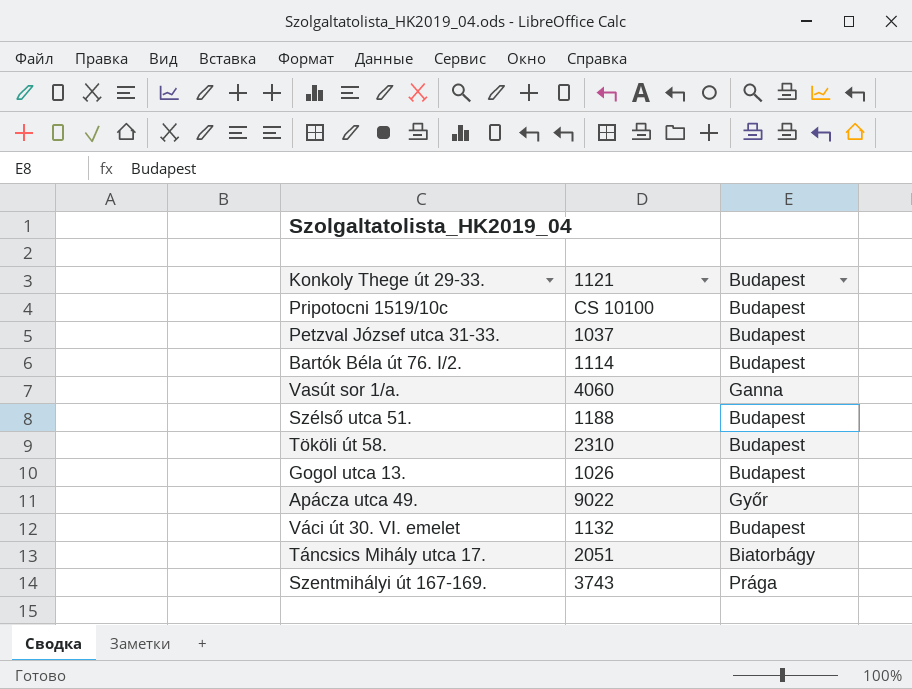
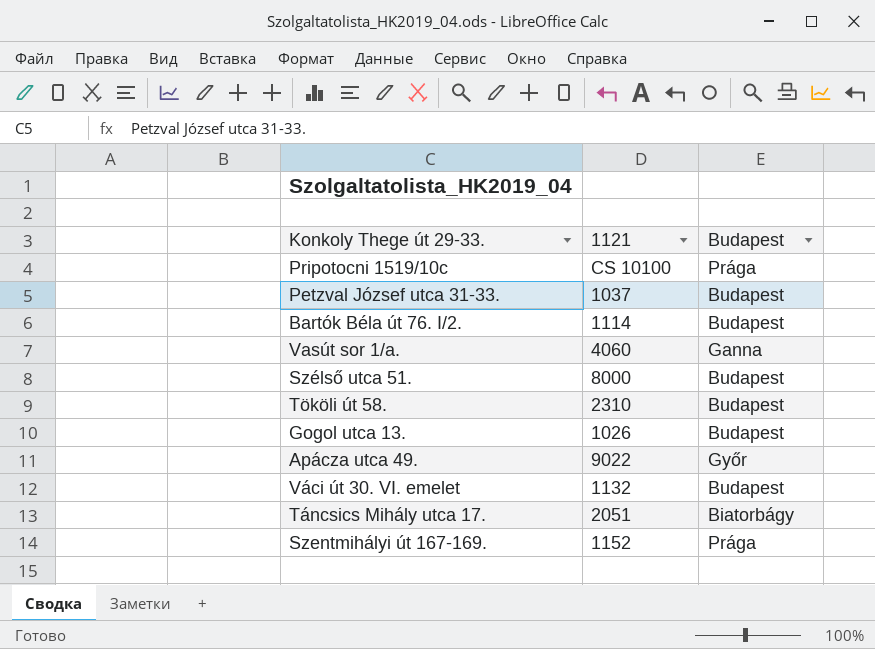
Pripotocni 1519/10c | Budapest: Budapest -> Prága
Szélső utca 51. | 1121: 1188 -> 8000
Szentmihályi út 167-169. | 1121: 3743 -> 1152

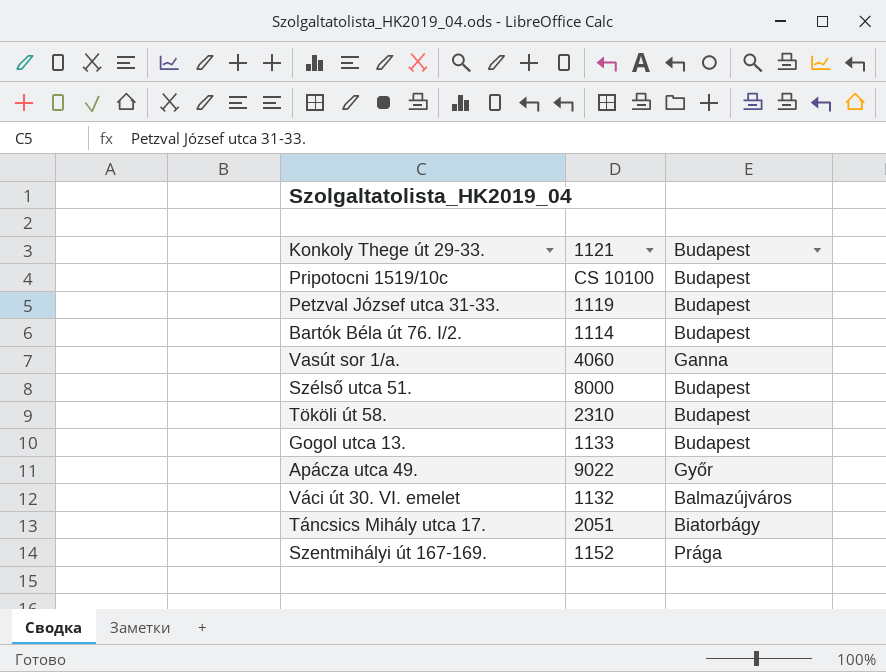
Pripotocni 1519/10c | Budapest: Prága -> Budapest
Petzval József utca 31-33. | 1121: 1037 -> 1119
Gogol utca 13. | 1121: 1026 -> 1133
Váci út 30. VI. emelet | Budapest: Budapest -> Balmazújváros

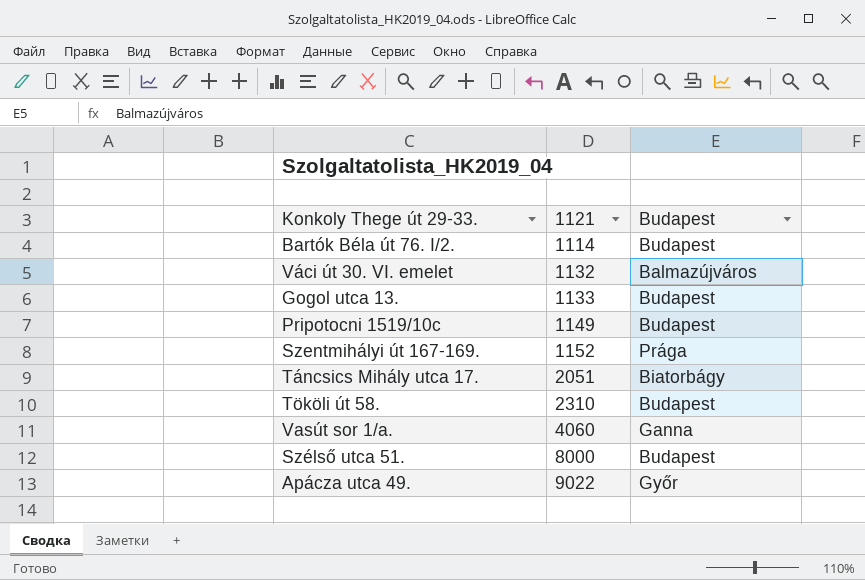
row order: none -> 1121 ascending
row Petzval József utca 31-33.: 1119 | Budapest -> none
Pripotocni 1519/10c | 1121: CS 10100 -> 1149

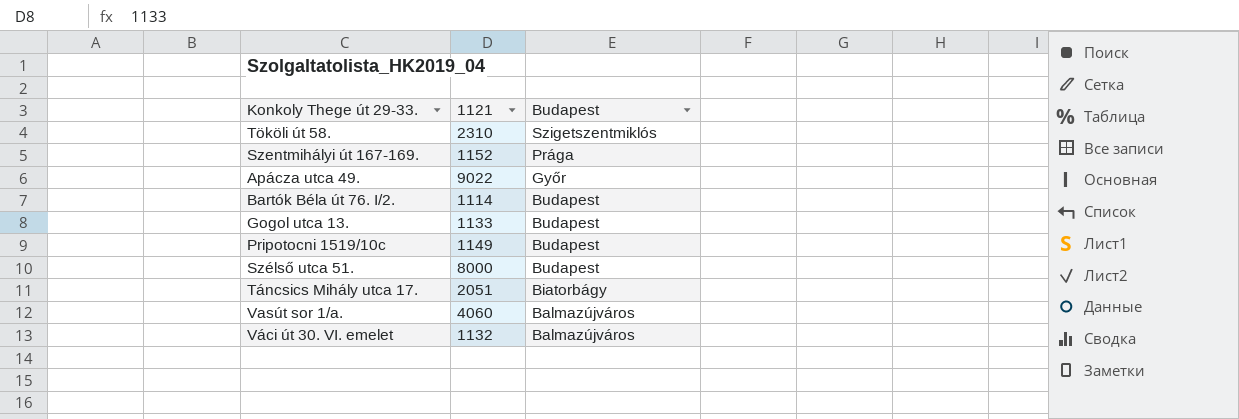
row order: 1121 ascending -> Budapest descending
Tököli út 58. | Budapest: Budapest -> Szigetszentmiklós
Vasút sor 1/a. | Budapest: Ganna -> Balmazújváros

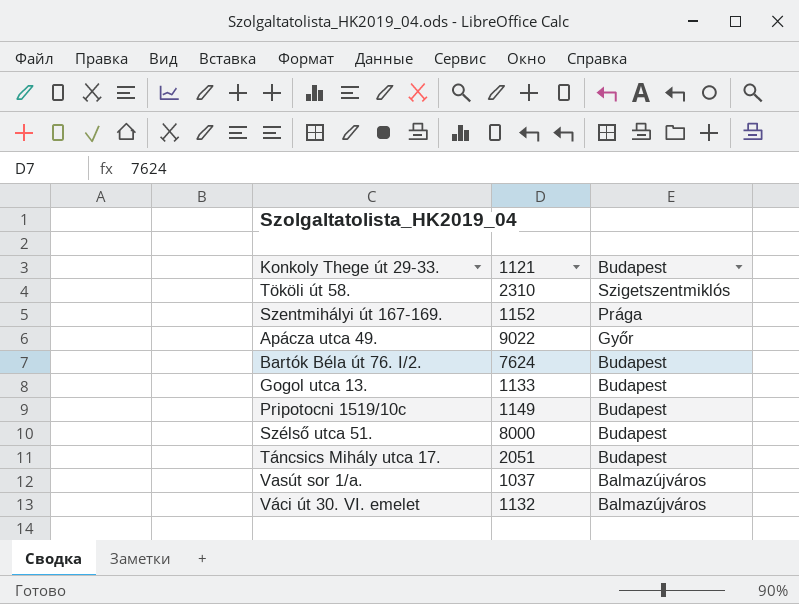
Bartók Béla út 76. I/2. | 1121: 1114 -> 7624
Táncsics Mihály utca 17. | Budapest: Biatorbágy -> Budapest
Vasút sor 1/a. | 1121: 4060 -> 1037

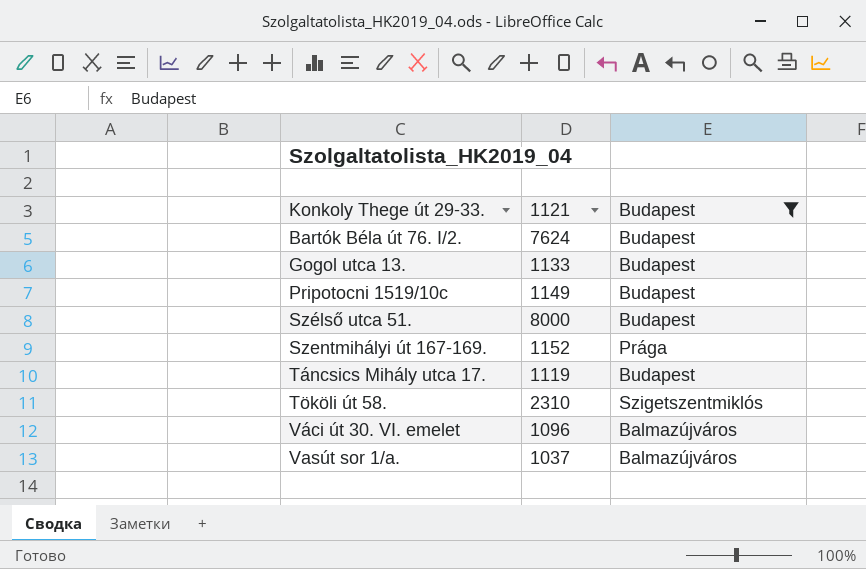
filter: none -> Budapest != Győr
row order: Budapest descending -> Konkoly Thege út 29-33. ascending
Táncsics Mihály utca 17. | 1121: 2051 -> 1119
Váci út 30. VI. emelet | 1121: 1132 -> 1096

